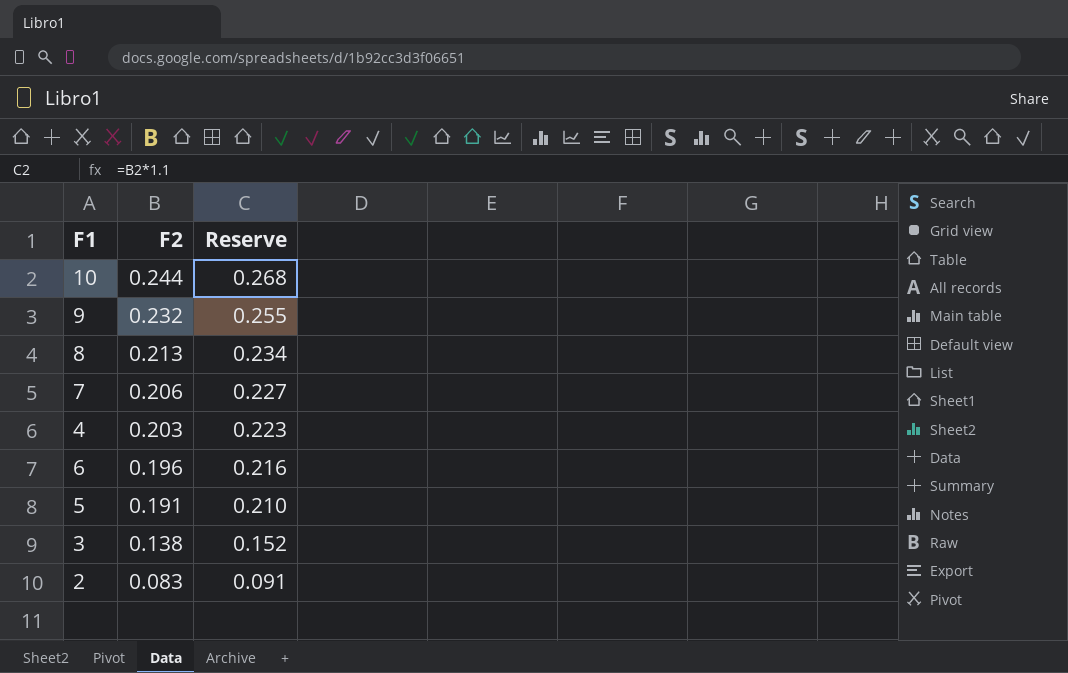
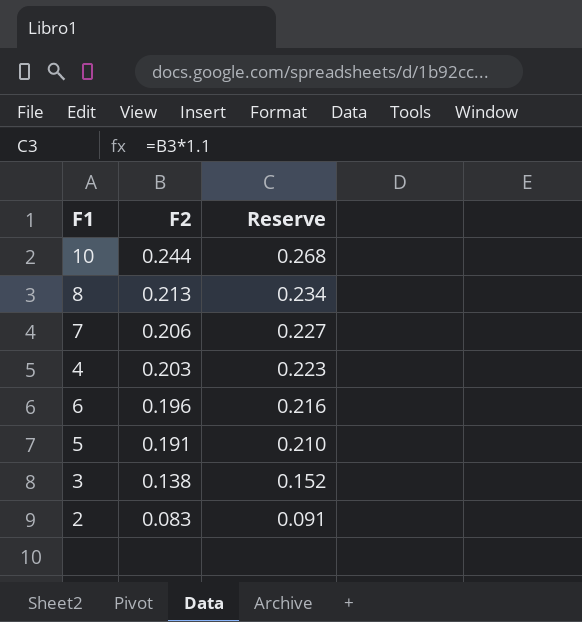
row 9: 0.232 | 0.255 -> none

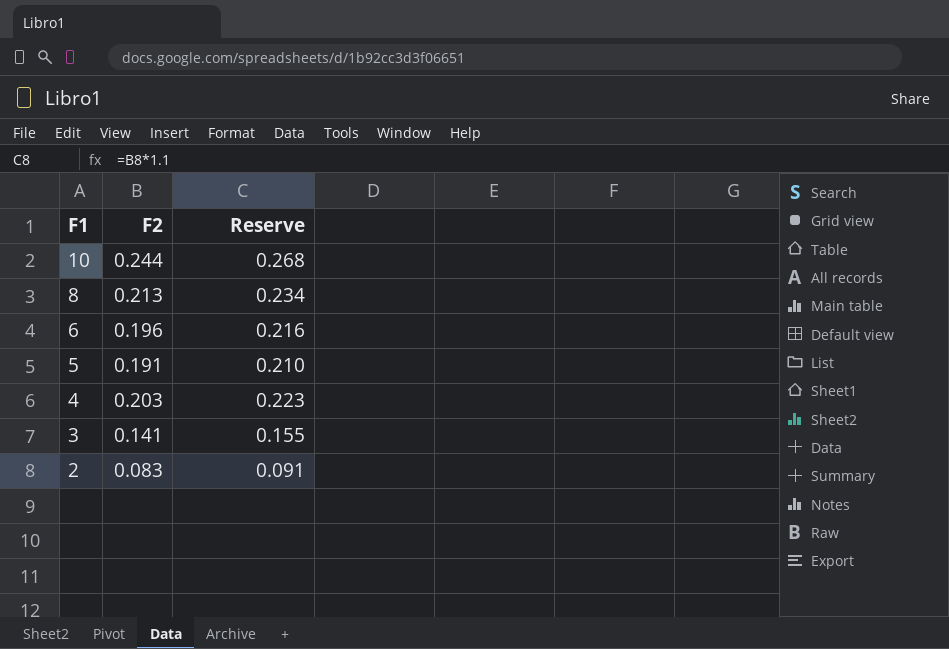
row order: F2 descending -> F1 descending
row 7: 0.206 | 0.227 -> none
3 | F2: 0.138 -> 0.141
3 | Reserve: 0.152 -> 0.155

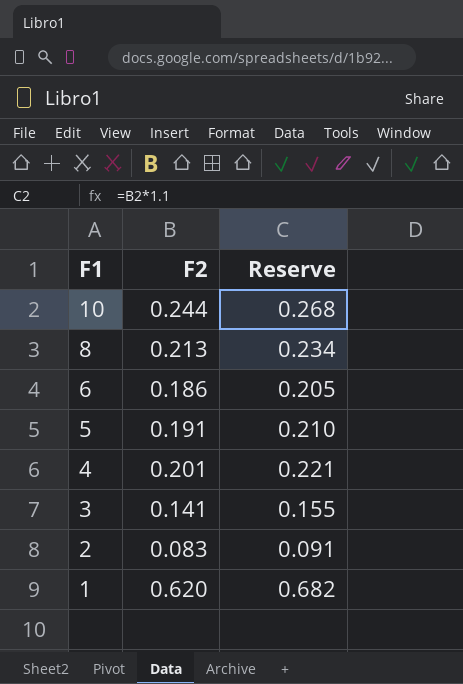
6 | F2: 0.196 -> 0.186
6 | Reserve: 0.216 -> 0.205
4 | F2: 0.203 -> 0.201
4 | Reserve: 0.223 -> 0.221
row 1: none -> 0.620 | 0.682

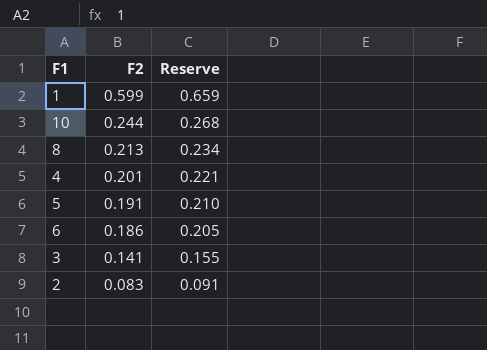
row order: F1 descending -> F2 descending
1 | F2: 0.620 -> 0.599
1 | Reserve: 0.682 -> 0.659

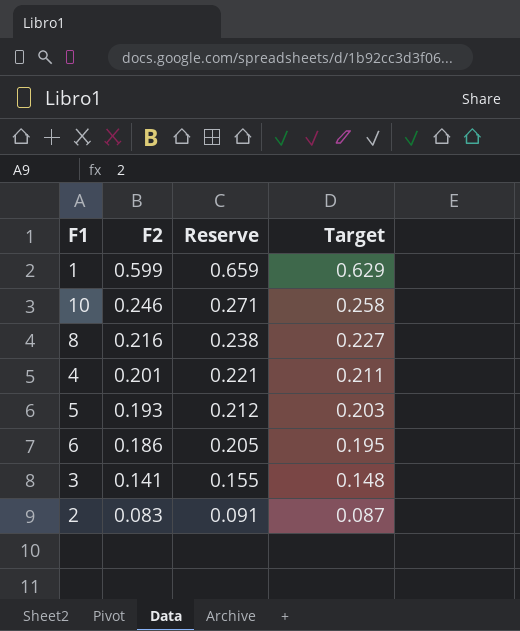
column Target | formula: none -> [F2] * 1.05
10 | F2: 0.244 -> 0.246
10 | Reserve: 0.268 -> 0.271
8 | F2: 0.213 -> 0.216
8 | Reserve: 0.234 -> 0.238
5 | F2: 0.191 -> 0.193
5 | Reserve: 0.210 -> 0.212

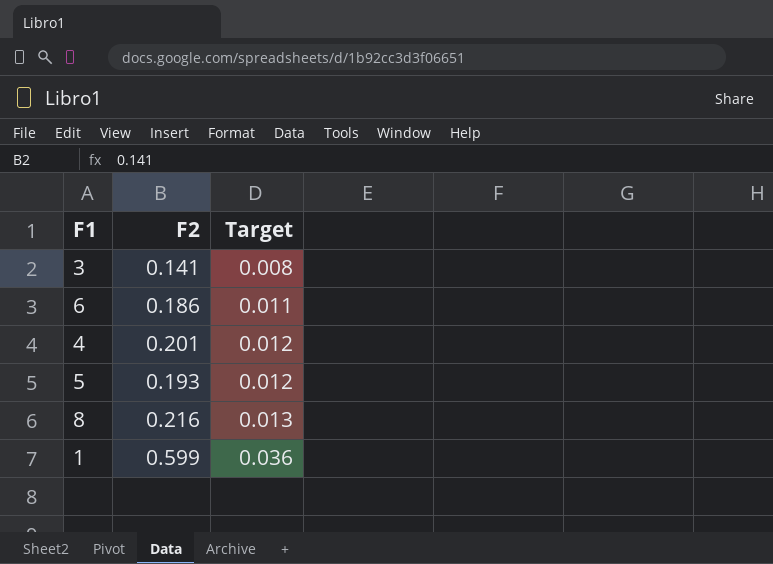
row order: F2 descending -> Target ascending
column Reserve | formula: [F2] * 1.1 -> none
column Target | formula: [F2] * 1.05 -> [F2] * 0.06
row 10: 0.246 | 0.271 | 0.258 -> none
row 2: 0.083 | 0.091 | 0.087 -> none

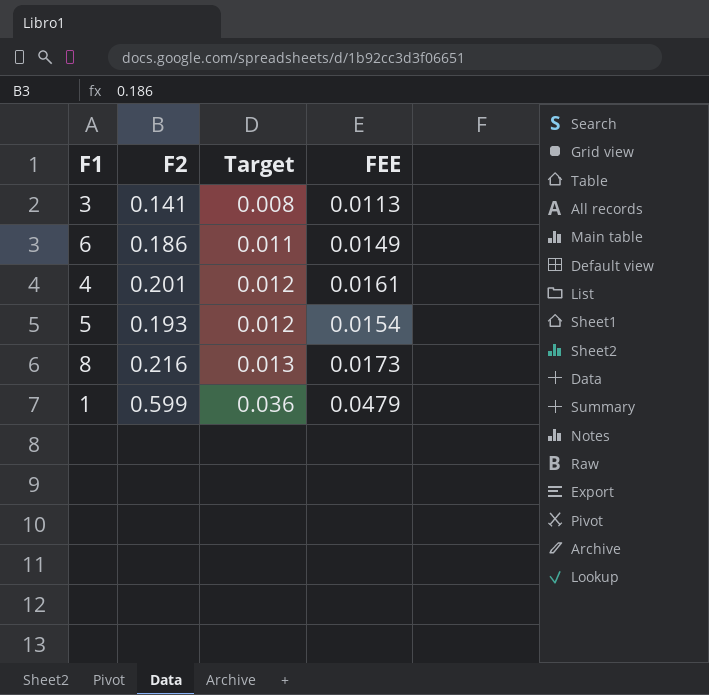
column FEE | formula: none -> [F2] * 0.08

